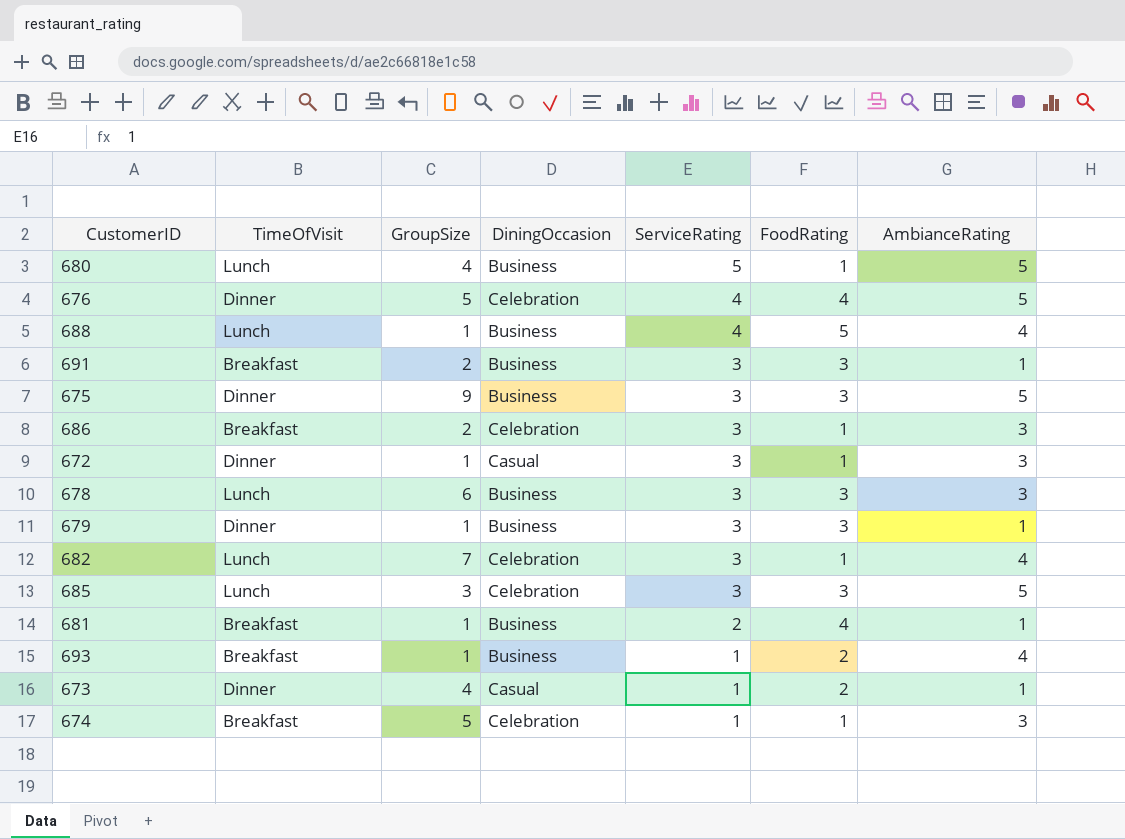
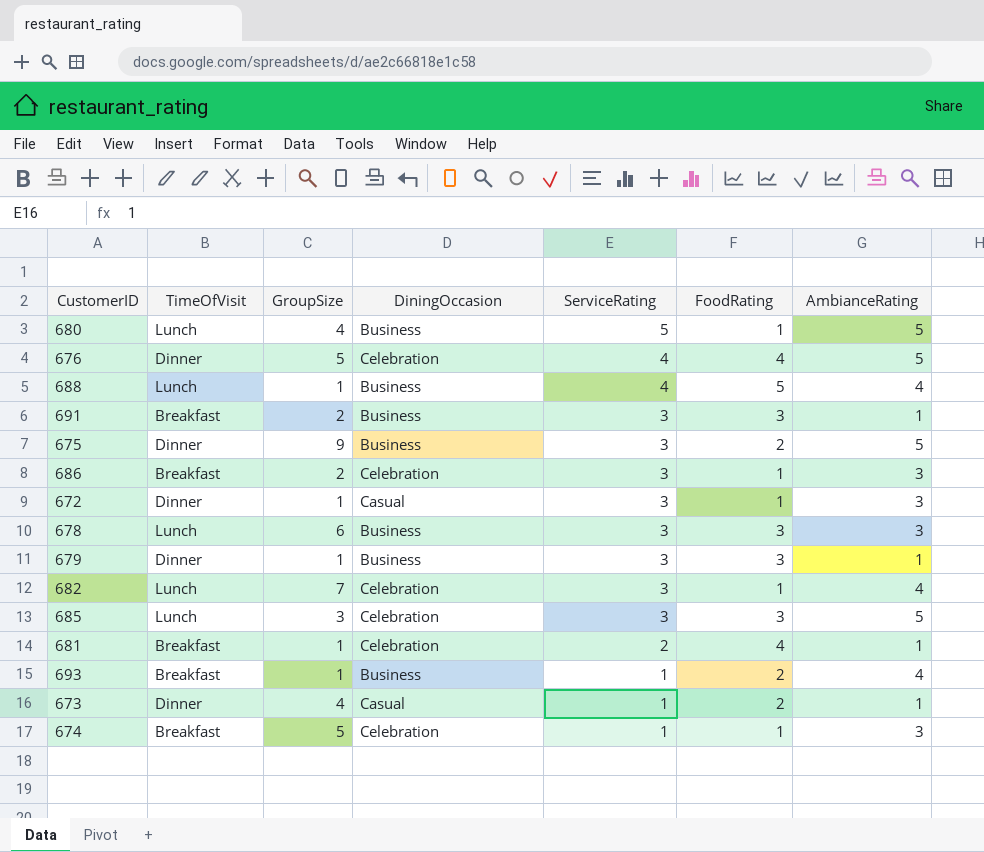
675 | FoodRating: 3 -> 2
681 | DiningOccasion: Business -> Celebration

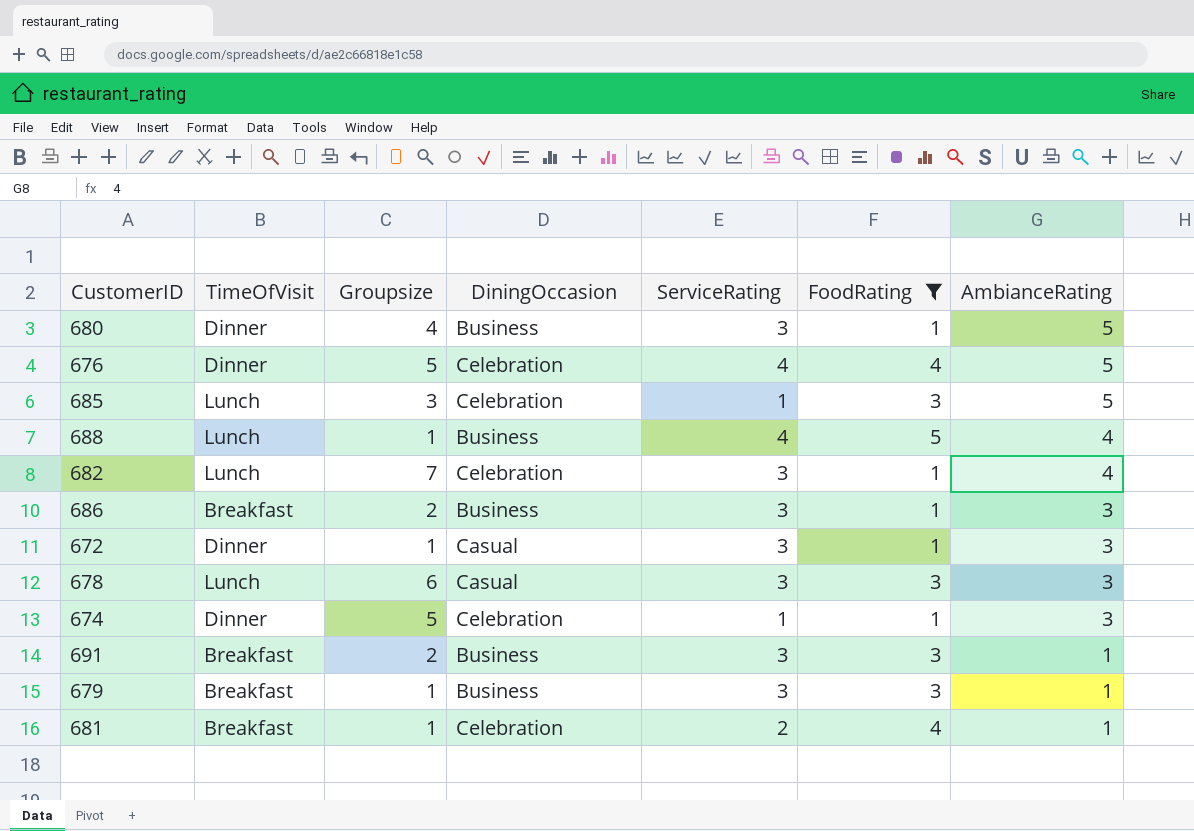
filter: none -> FoodRating != 2
row order: ServiceRating descending -> AmbianceRating descending
column name: GroupSize -> Groupsize
680 | TimeOfVisit: Lunch -> Dinner
680 | ServiceRating: 5 -> 3
685 | ServiceRating: 3 -> 1
686 | DiningOccasion: Celebration -> Business
678 | DiningOccasion: Business -> Casual
674 | TimeOfVisit: Breakfast -> Dinner
679 | TimeOfVisit: Dinner -> Breakfast

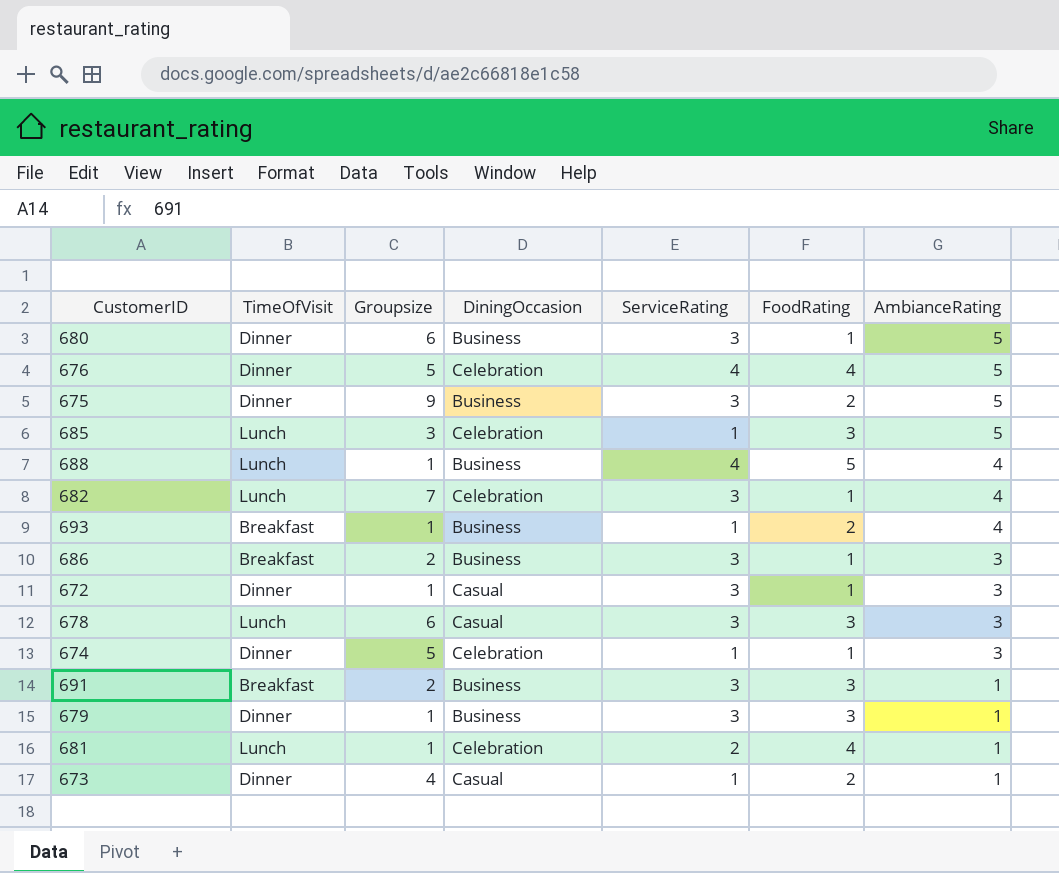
filter: FoodRating != 2 -> none
680 | Groupsize: 4 -> 6
679 | TimeOfVisit: Breakfast -> Dinner
681 | TimeOfVisit: Breakfast -> Lunch

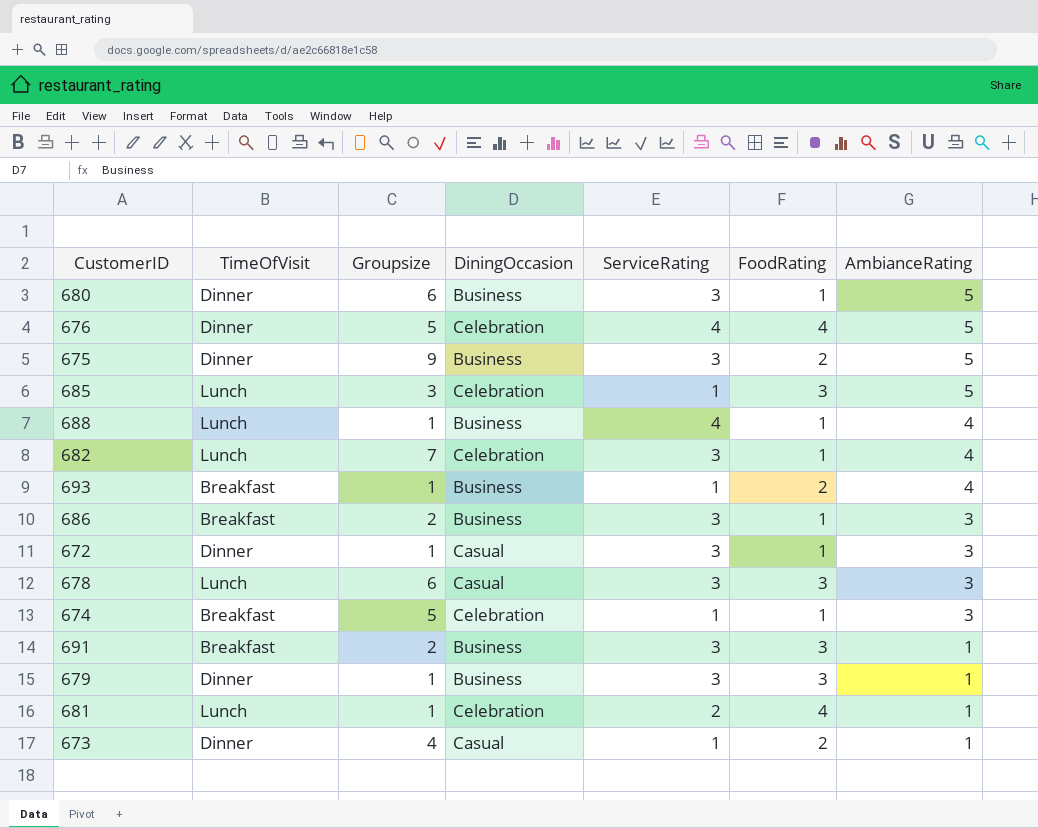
688 | FoodRating: 5 -> 1
674 | TimeOfVisit: Dinner -> Breakfast

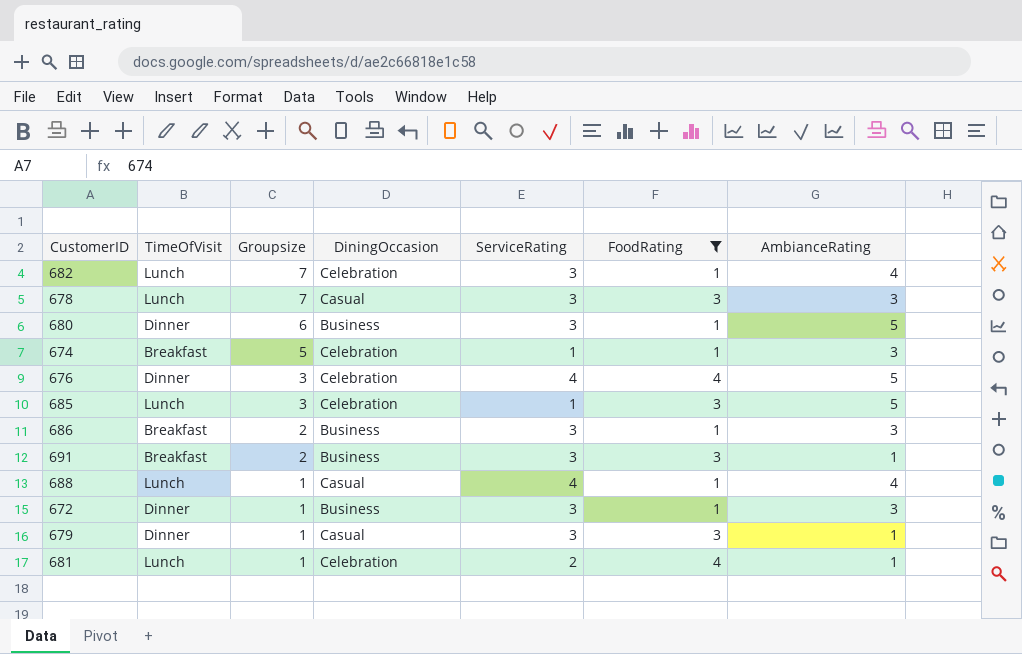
filter: none -> FoodRating != 2
row order: AmbianceRating descending -> Groupsize descending
678 | Groupsize: 6 -> 7
676 | Groupsize: 5 -> 3
688 | DiningOccasion: Business -> Casual
672 | DiningOccasion: Casual -> Business
679 | DiningOccasion: Business -> Casual

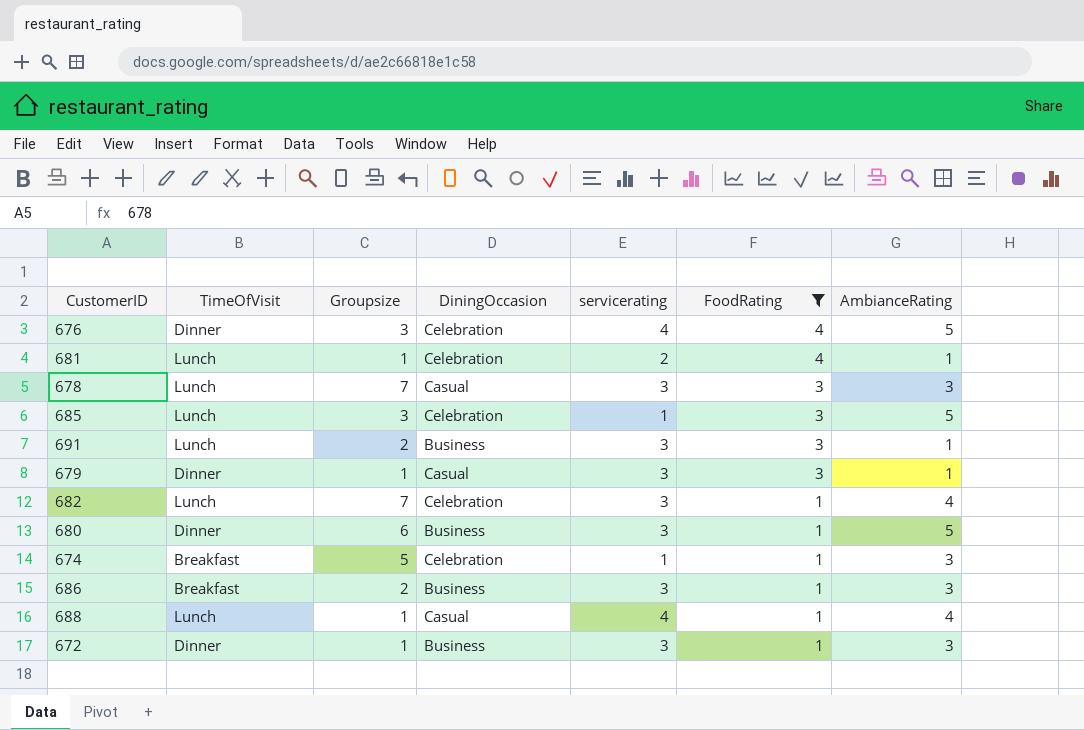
row order: Groupsize descending -> FoodRating descending
column name: ServiceRating -> servicerating
691 | TimeOfVisit: Breakfast -> Lunch

